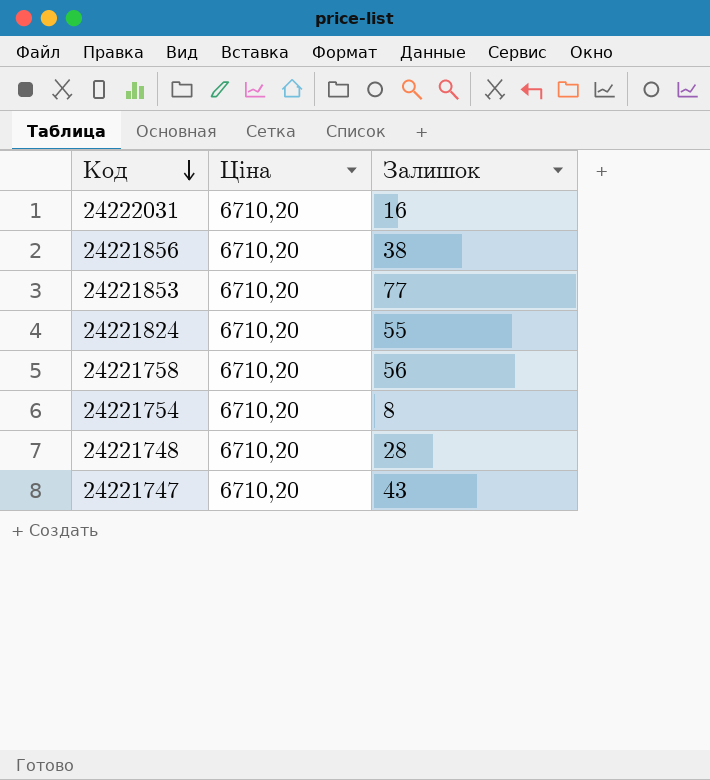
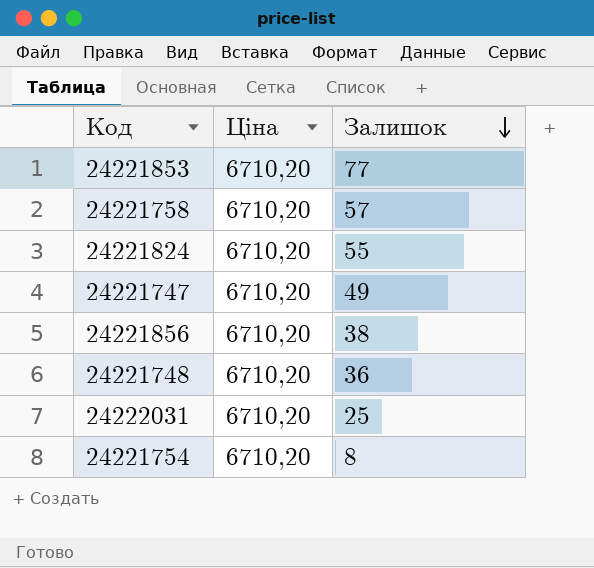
row order: Код descending -> Залишок descending
24221758 | Залишок: 56 -> 57
24221747 | Залишок: 43 -> 49
24221748 | Залишок: 28 -> 36
24222031 | Залишок: 16 -> 25

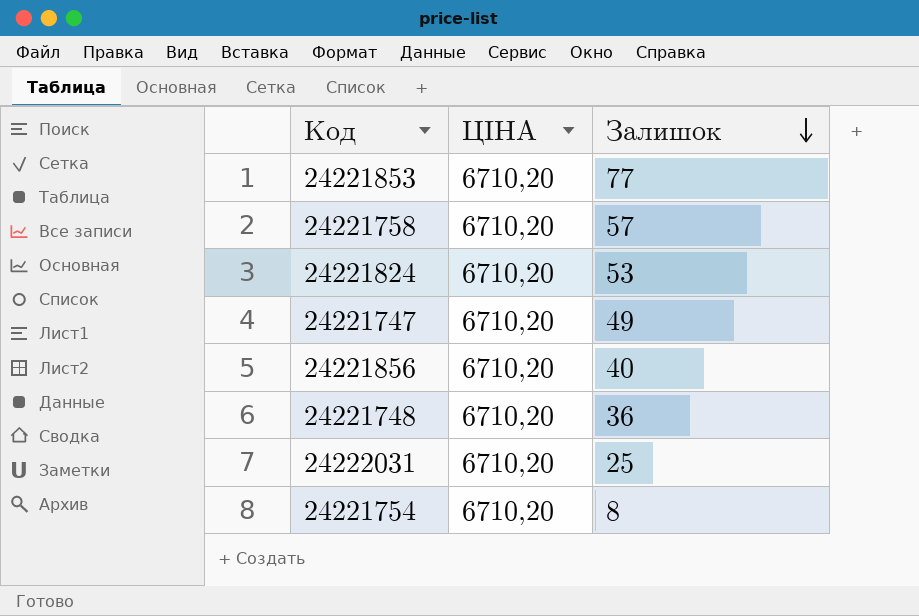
column name: Ціна -> ЦІНА
24221824 | Залишок: 55 -> 53
24221856 | Залишок: 38 -> 40

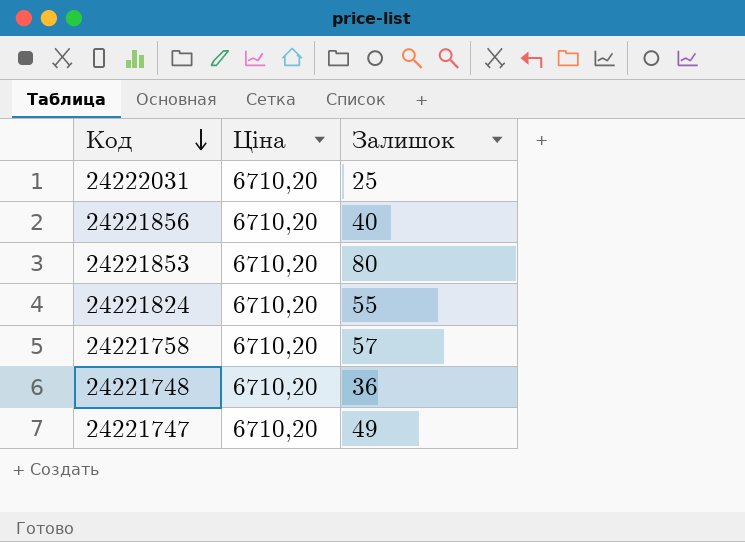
row order: Залишок descending -> Код descending
column name: ЦІНА -> Ціна
row 24221754: 6710,20 | 8 -> none
24221853 | Залишок: 77 -> 80
24221824 | Залишок: 53 -> 55

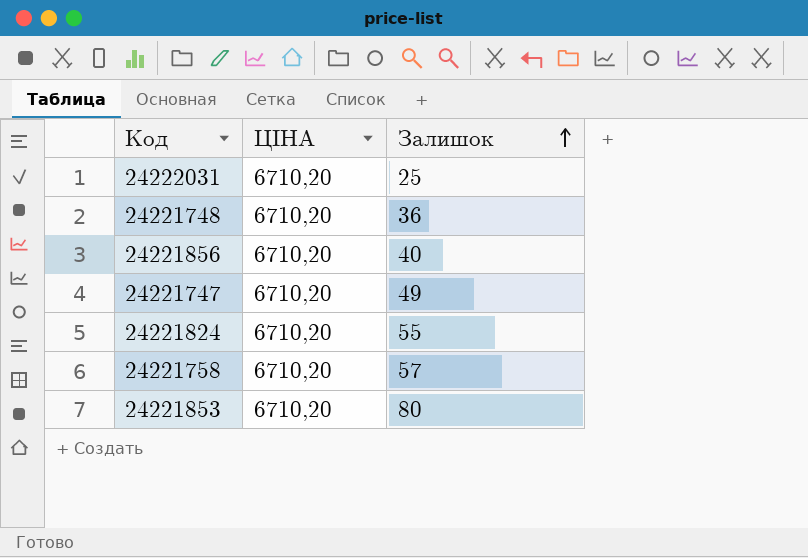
row order: Код descending -> Залишок ascending
column name: Ціна -> ЦІНА

